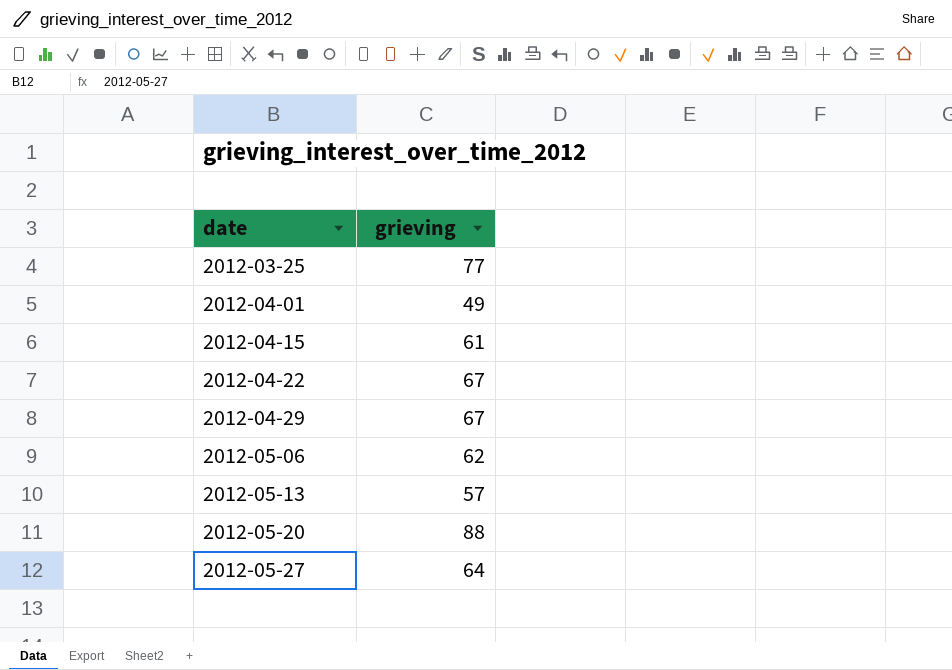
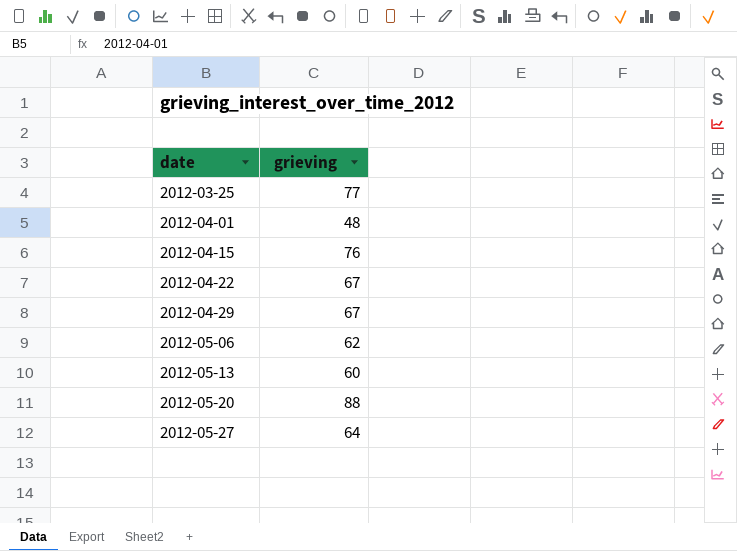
2012-04-01 | grieving: 49 -> 48
2012-04-15 | grieving: 61 -> 76
2012-05-13 | grieving: 57 -> 60

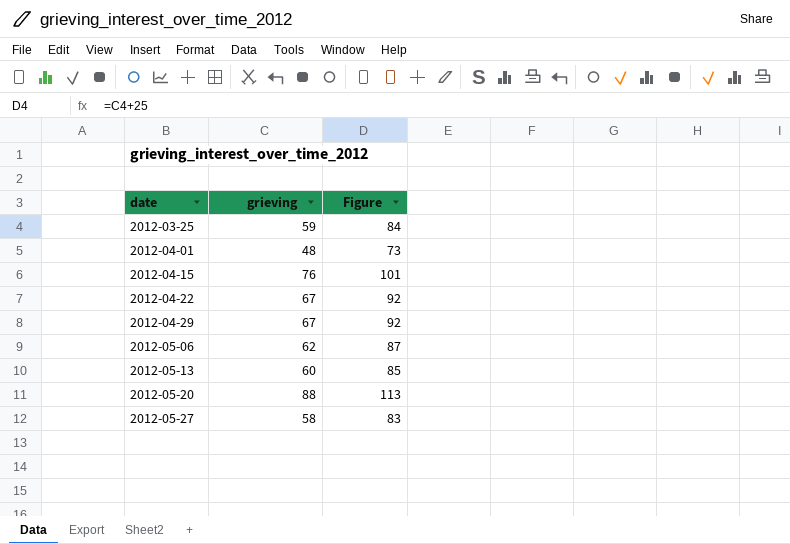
column Figure | formula: none -> [grieving] + 25
2012-03-25 | grieving: 77 -> 59
2012-05-27 | grieving: 64 -> 58

